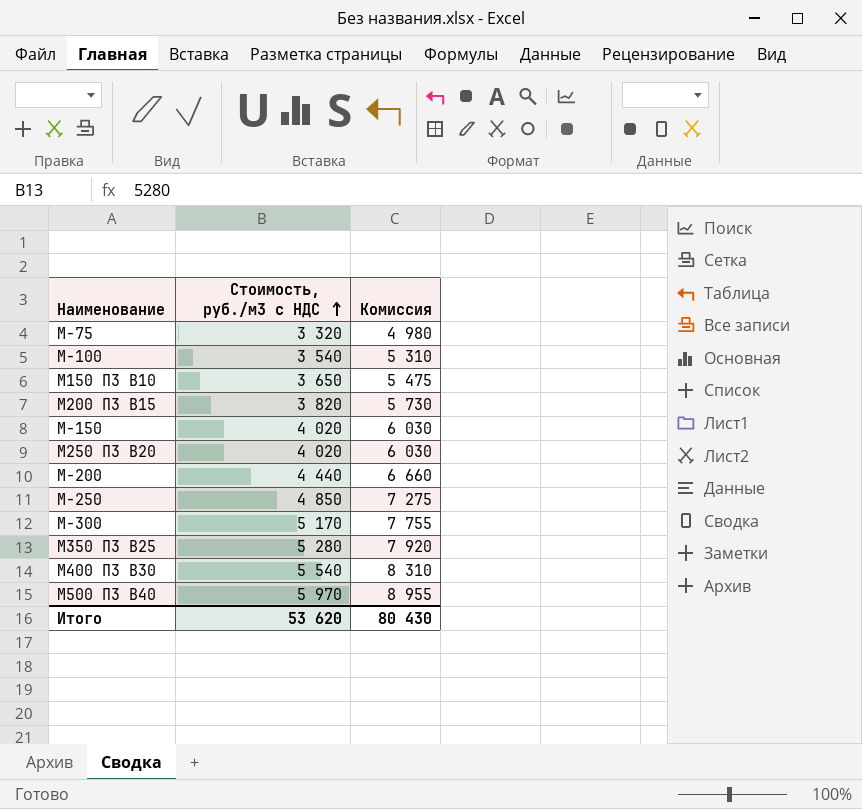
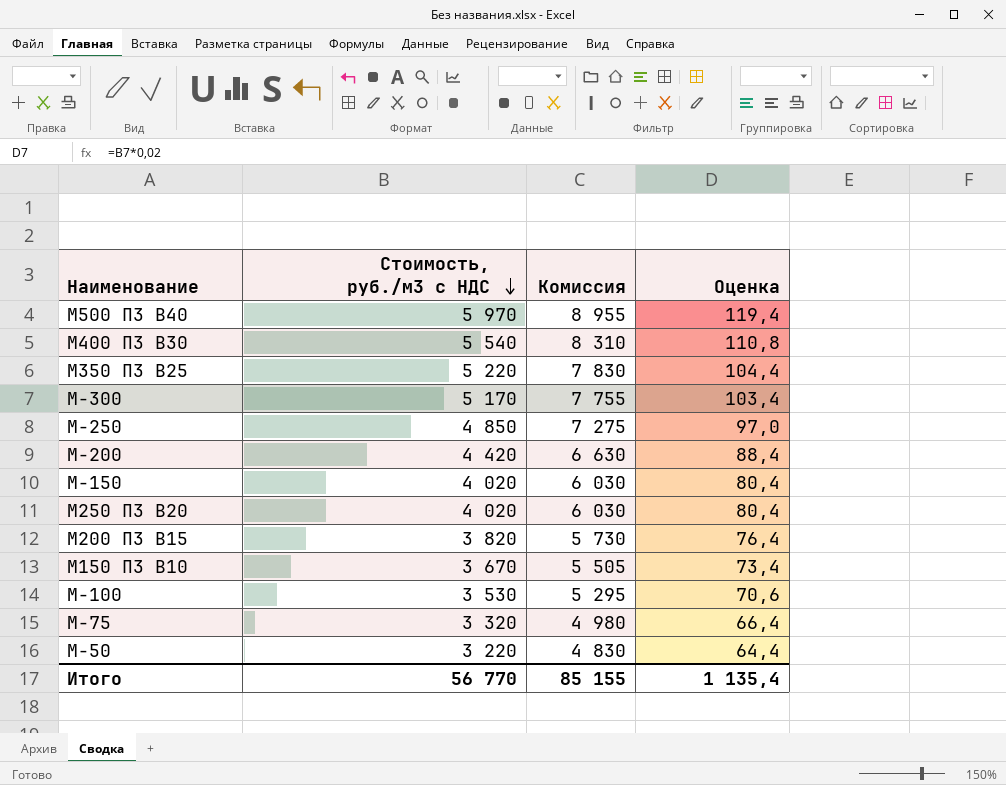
row order: Стоимость, руб./м3 с НДС ascending -> Стоимость, руб./м3 с НДС descending
column Оценка | formula: none -> [Стоимость, руб./м3 с НДС] * 0,02
М350 П3 В25 | Стоимость, руб./м3 с НДС: 5 280 -> 5 220
М350 П3 В25 | Комиссия: 7 920 -> 7 830
М-200 | Стоимость, руб./м3 с НДС: 4 440 -> 4 420
М-200 | Комиссия: 6 660 -> 6 630
М150 П3 В10 | Стоимость, руб./м3 с НДС: 3 650 -> 3 670
М150 П3 В10 | Комиссия: 5 475 -> 5 505
М-100 | Стоимость, руб./м3 с НДС: 3 540 -> 3 530
М-100 | Комиссия: 5 310 -> 5 295
row М-50: none -> 3 220 | 4 830 | 64,4
Итого | Стоимость, руб./м3 с НДС: 53 620 -> 56 770
Итого | Комиссия: 80 430 -> 85 155

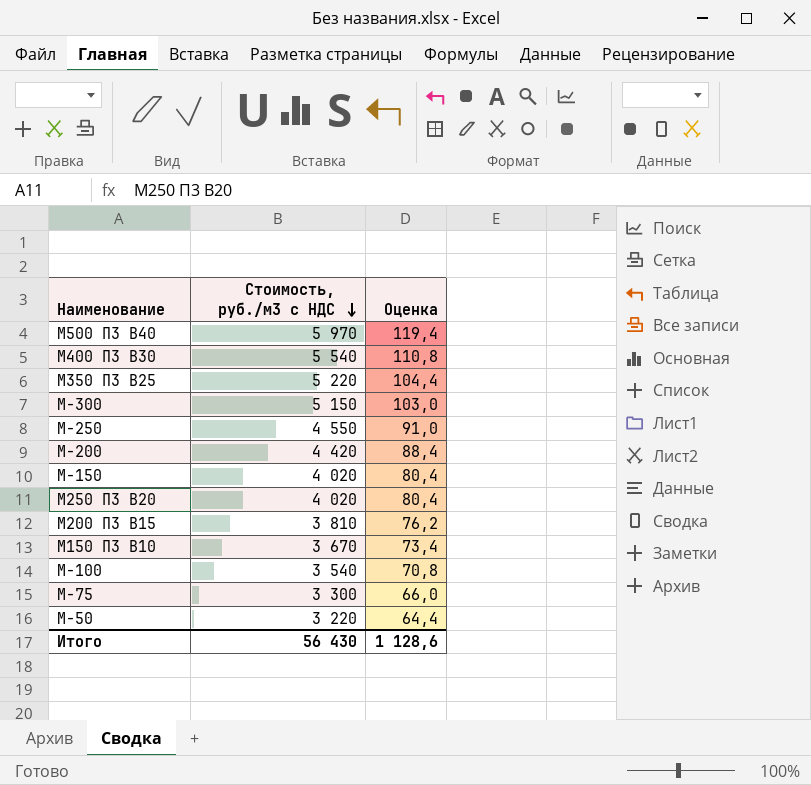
column Комиссия | formula: [Стоимость, руб./м3 с НДС] * 1,5 -> none
М-300 | Стоимость, руб./м3 с НДС: 5 170 -> 5 150
М-300 | Оценка: 103,4 -> 103,0
М-250 | Стоимость, руб./м3 с НДС: 4 850 -> 4 550
М-250 | Оценка: 97,0 -> 91,0
М200 П3 В15 | Стоимость, руб./м3 с НДС: 3 820 -> 3 810
М200 П3 В15 | Оценка: 76,4 -> 76,2
М-100 | Стоимость, руб./м3 с НДС: 3 530 -> 3 540
М-100 | Оценка: 70,6 -> 70,8
М-75 | Стоимость, руб./м3 с НДС: 3 320 -> 3 300
М-75 | Оценка: 66,4 -> 66,0
Итого | Стоимость, руб./м3 с НДС: 56 770 -> 56 430
Итого | Оценка: 1 135,4 -> 1 128,6

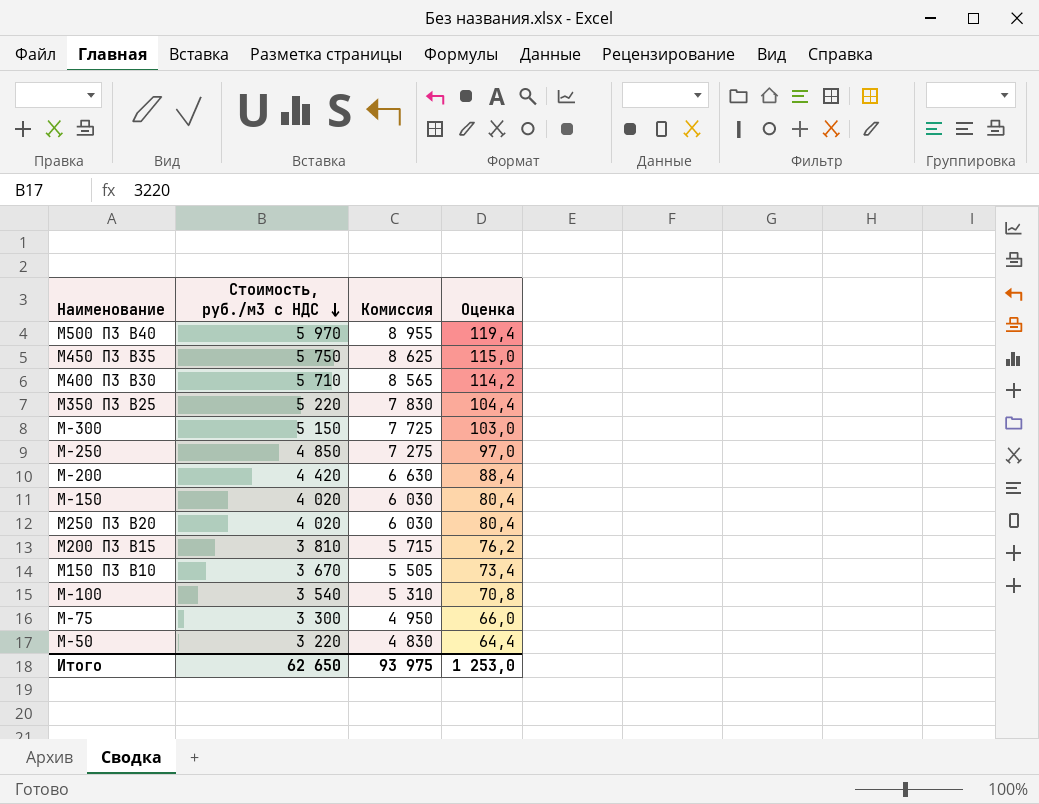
column Комиссия | formula: none -> [Стоимость, руб./м3 с НДС] * 1,5
row М450 П3 В35: none -> 5 750 | 8 625 | 115,0
М400 П3 В30 | Стоимость, руб./м3 с НДС: 5 540 -> 5 710
М400 П3 В30 | Оценка: 110,8 -> 114,2
М-250 | Стоимость, руб./м3 с НДС: 4 550 -> 4 850
М-250 | Оценка: 91,0 -> 97,0
Итого | Стоимость, руб./м3 с НДС: 56 430 -> 62 650
Итого | Оценка: 1 128,6 -> 1 253,0

